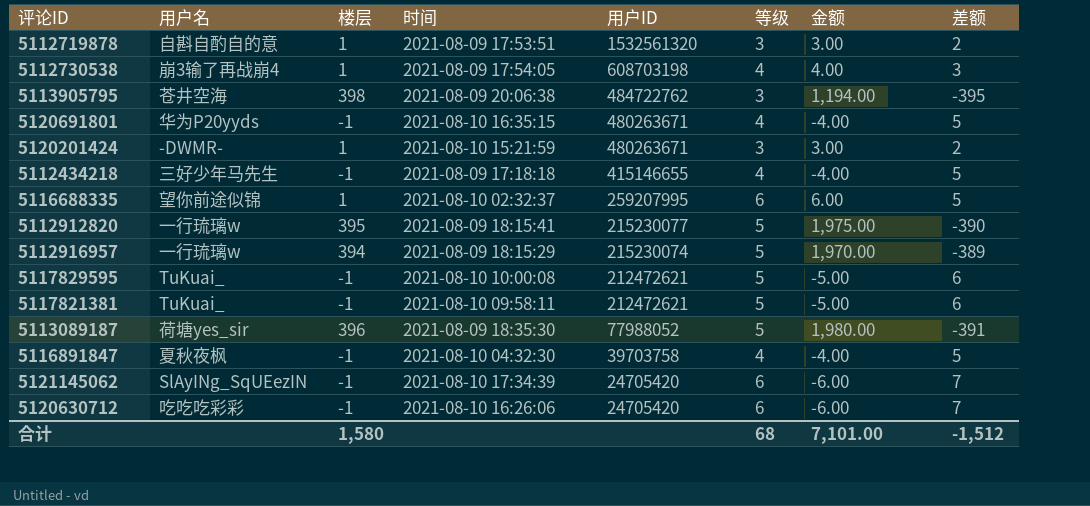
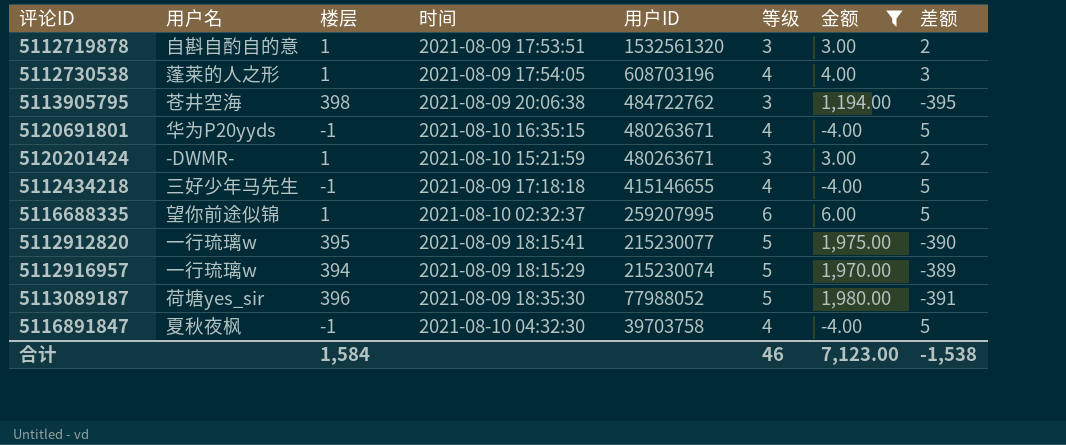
filter: none -> 金额 >= -4.00
5112730538 | 用户名: 崩3输了再战崩4 -> 蓬莱的人之形
5112730538 | 用户ID: 608703198 -> 608703196
合计 | 楼层: 1,580 -> 1,584
合计 | 等级: 68 -> 46
合计 | 金额: 7,101.00 -> 7,123.00
合计 | 差额: -1,512 -> -1,538

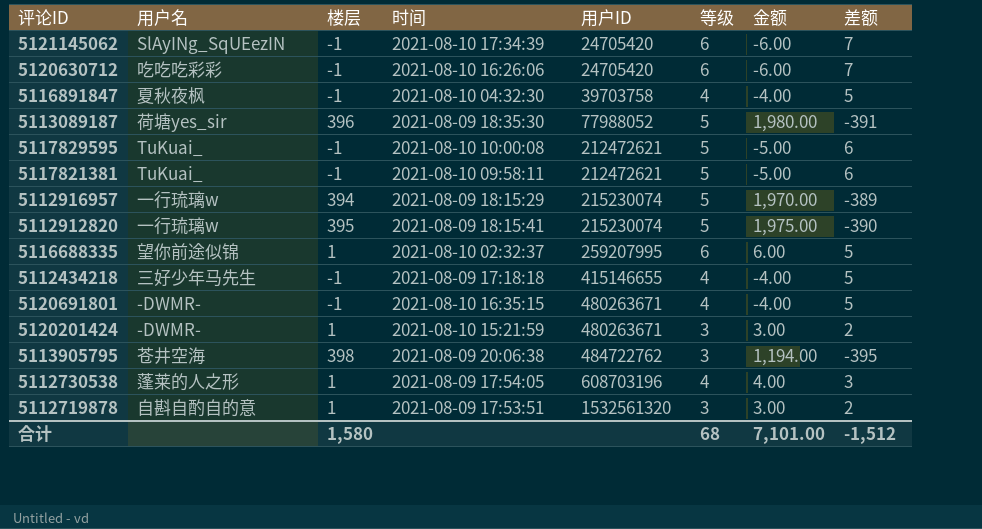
filter: 金额 >= -4.00 -> none
row order: 用户ID descending -> 用户ID ascending
5112912820 | 用户ID: 215230077 -> 215230074
5120691801 | 用户名: 华为P20yyds -> -DWMR-
合计 | 楼层: 1,584 -> 1,580
合计 | 等级: 46 -> 68
合计 | 金额: 7,123.00 -> 7,101.00
合计 | 差额: -1,538 -> -1,512

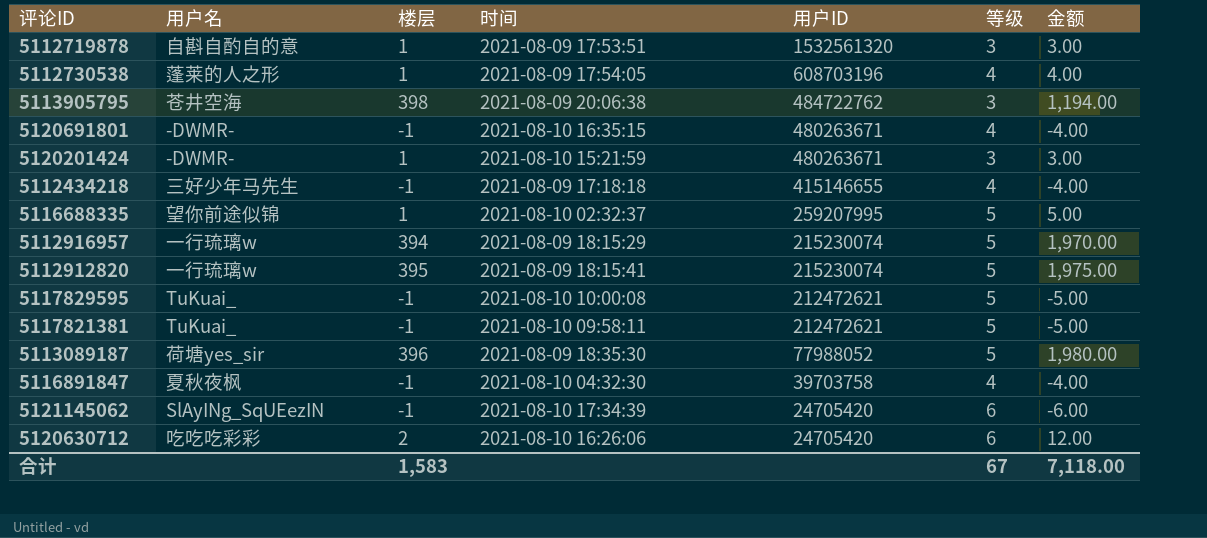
row order: 用户ID ascending -> 用户ID descending
column 差额 | formula: [等级] - [楼层] -> none
5116688335 | 等级: 6 -> 5
5116688335 | 金额: 6.00 -> 5.00
5120630712 | 楼层: -1 -> 2
5120630712 | 金额: -6.00 -> 12.00
合计 | 楼层: 1,580 -> 1,583
合计 | 等级: 68 -> 67
合计 | 金额: 7,101.00 -> 7,118.00

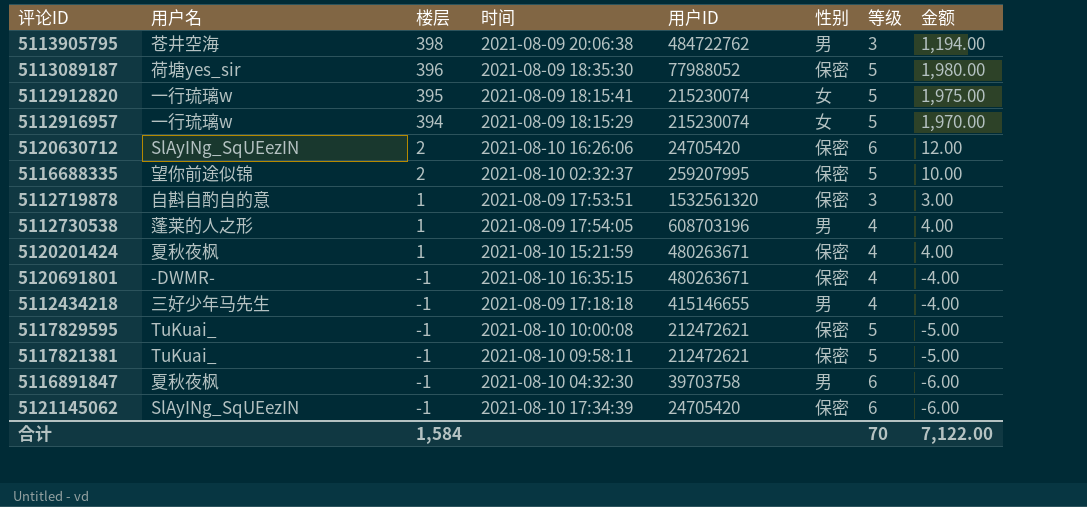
row order: 用户ID descending -> 楼层 descending
column 性别 | position: none -> 6
5120630712 | 用户名: 吃吃吃彩彩 -> SlAyINg_SqUEezIN
5116688335 | 楼层: 1 -> 2
5116688335 | 金额: 5.00 -> 10.00
5120201424 | 用户名: -DWMR- -> 夏秋夜枫
5120201424 | 等级: 3 -> 4
5120201424 | 金额: 3.00 -> 4.00
5116891847 | 等级: 4 -> 6
5116891847 | 金额: -4.00 -> -6.00
合计 | 楼层: 1,583 -> 1,584
合计 | 等级: 67 -> 70
合计 | 金额: 7,118.00 -> 7,122.00

